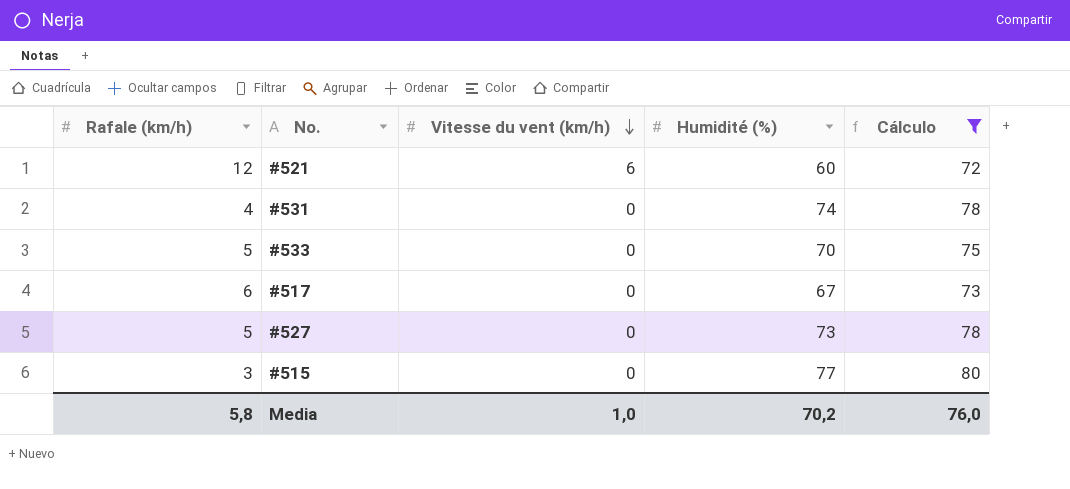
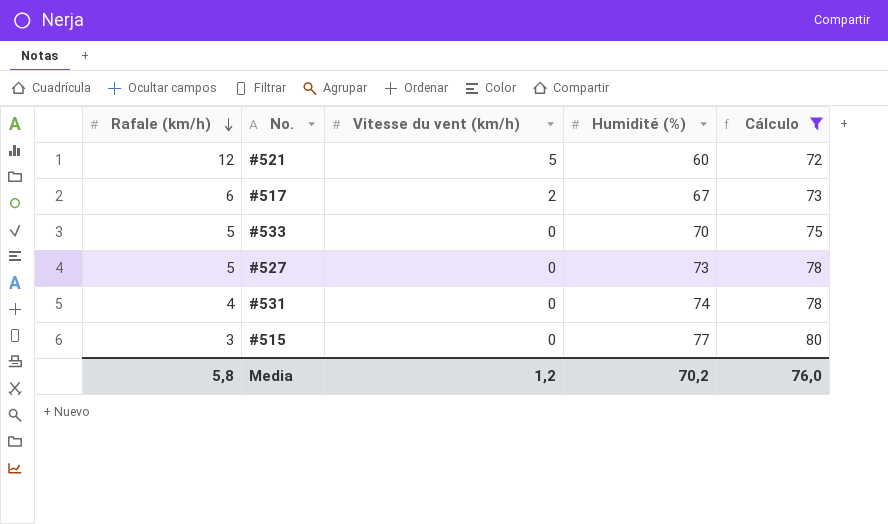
row order: Vitesse du vent (km/h) descending -> Rafale (km/h) descending
#521 | Vitesse du vent (km/h): 6 -> 5
#517 | Vitesse du vent (km/h): 0 -> 2
Media | Vitesse du vent (km/h): 1,0 -> 1,2

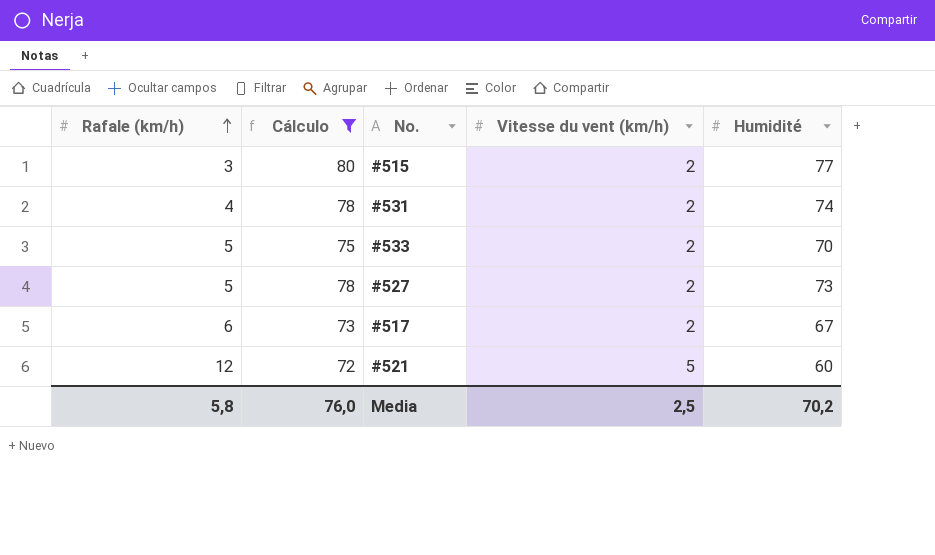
row order: Rafale (km/h) descending -> Rafale (km/h) ascending
column Cálculo | position: 5 -> 2
column name: Humidité (%) -> Humidité
#515 | Vitesse du vent (km/h): 0 -> 2
#531 | Vitesse du vent (km/h): 0 -> 2
#533 | Vitesse du vent (km/h): 0 -> 2
#527 | Vitesse du vent (km/h): 0 -> 2
Media | Vitesse du vent (km/h): 1,2 -> 2,5

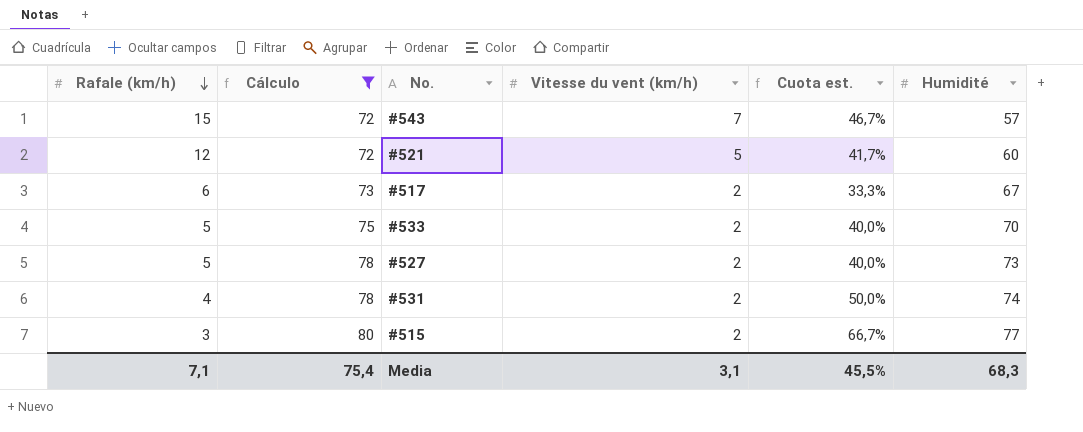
row order: Rafale (km/h) ascending -> Rafale (km/h) descending
column Cuota est. | formula: none -> [Vitesse du vent (km/h)] / [Rafale (km/h)]
row #543: none -> 15 | 72 | 7 | 46,7% | 57
Media | Rafale (km/h): 5,8 -> 7,1
Media | Cálculo: 76,0 -> 75,4
Media | Vitesse du vent (km/h): 2,5 -> 3,1
Media | Humidité: 70,2 -> 68,3

